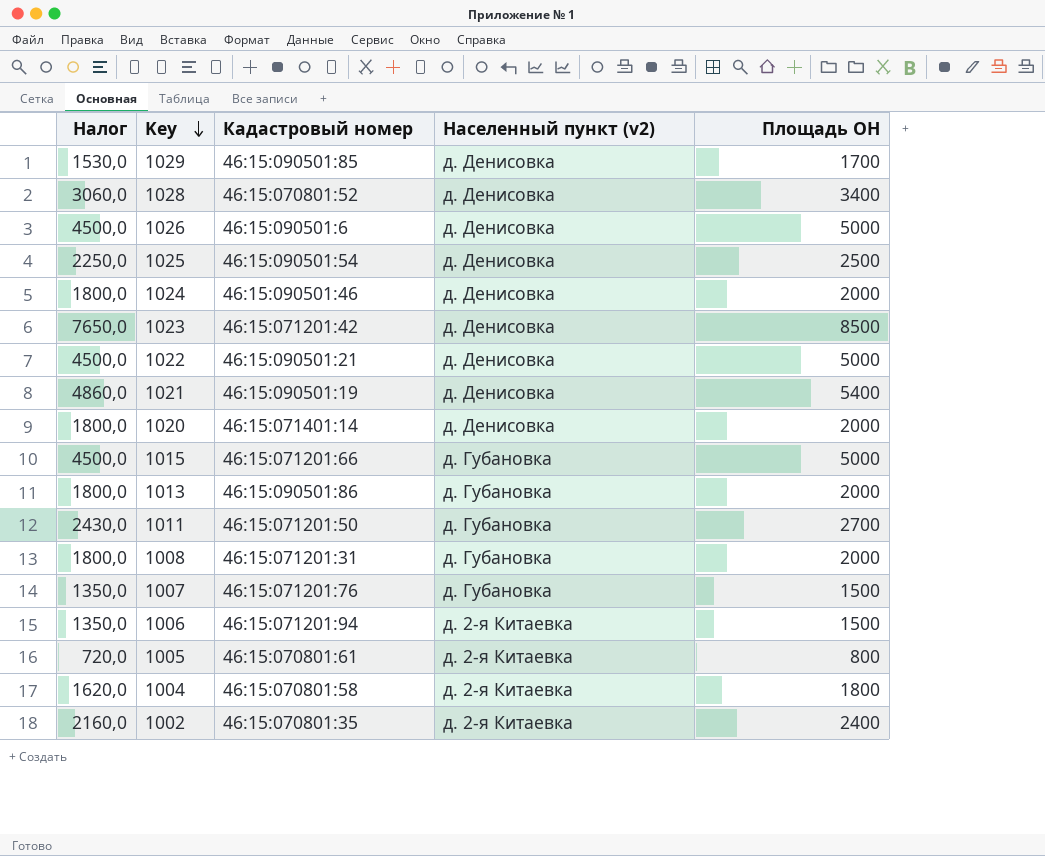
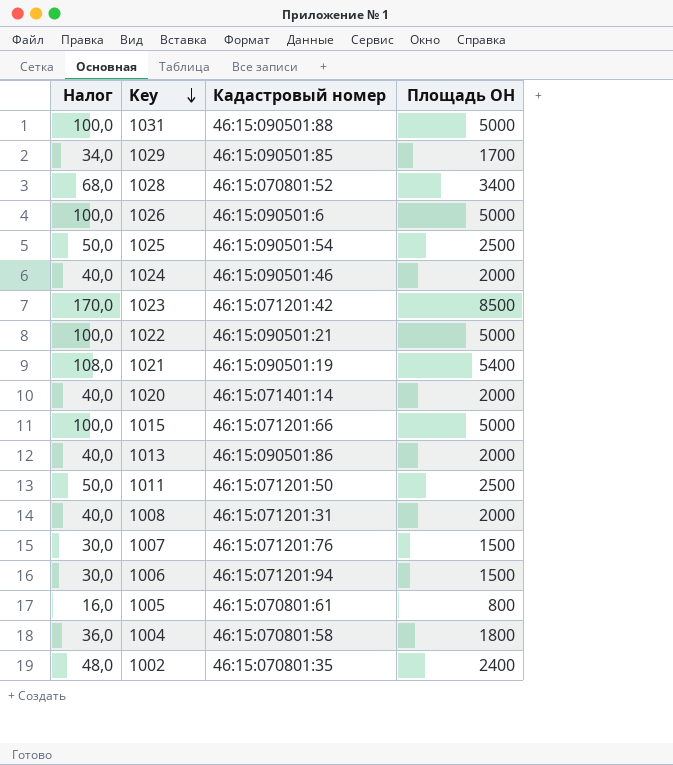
column Населенный пункт (v2) | position: 4 -> none
column Налог | formula: [Площадь ОН] * 0,9 -> [Площадь ОН] * 0,02
row 1031: none -> 100,0 | 46:15:090501:88 | 5000
1011 | Площадь ОН: 2700 -> 2500

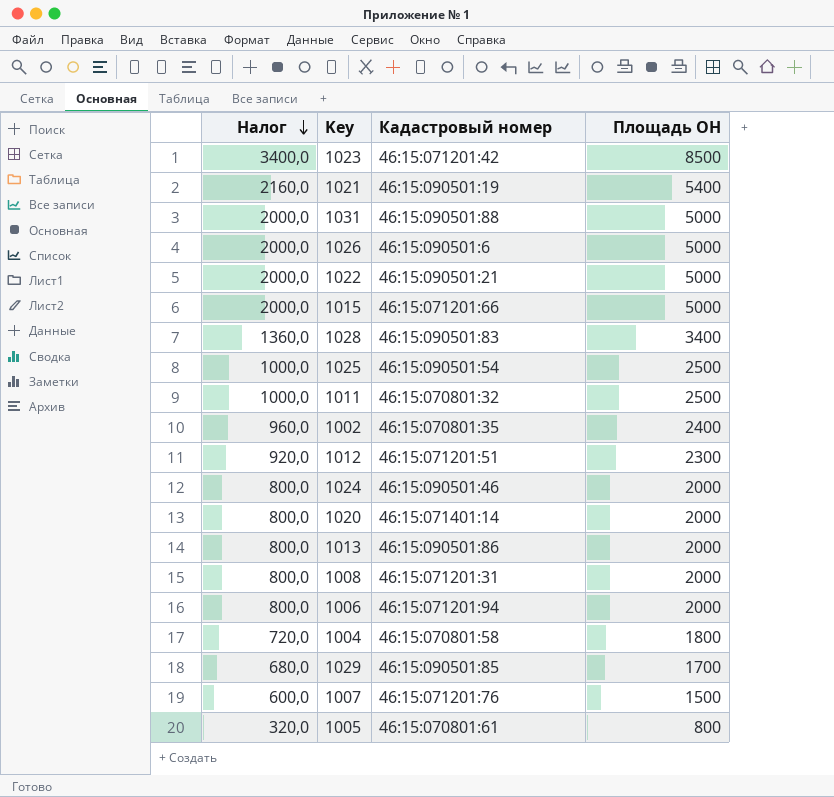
row order: Key descending -> Налог descending
column Налог | formula: [Площадь ОН] * 0,02 -> [Площадь ОН] * 0,4
1028 | Кадастровый номер: 46:15:070801:52 -> 46:15:090501:83
1011 | Кадастровый номер: 46:15:071201:50 -> 46:15:070801:32
row 1012: none -> 920,0 | 46:15:071201:51 | 2300
1006 | Площадь ОН: 1500 -> 2000

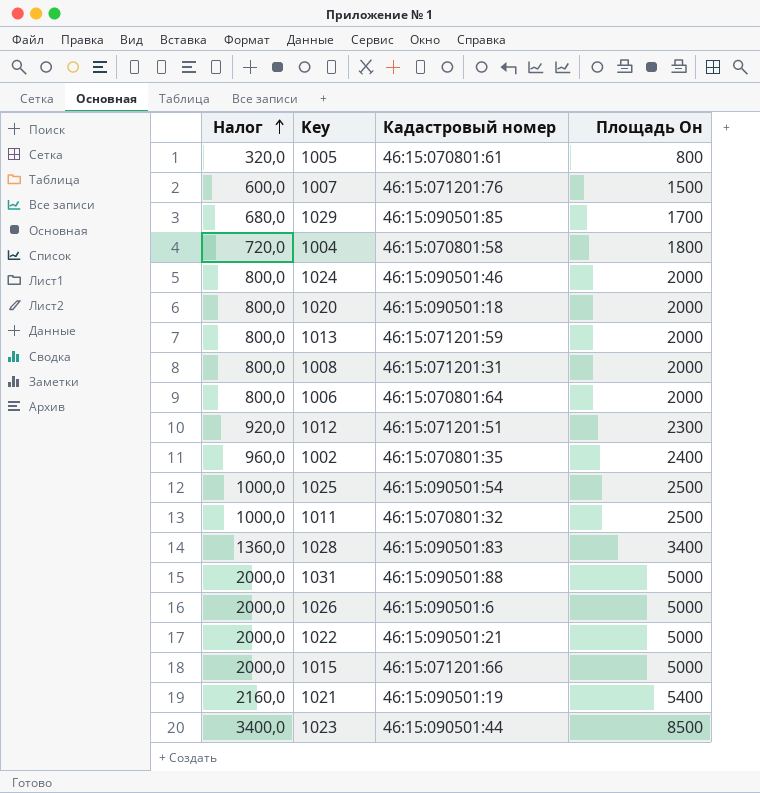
row order: Налог descending -> Налог ascending
column name: Площадь ОН -> Площадь Он
1020 | Кадастровый номер: 46:15:071401:14 -> 46:15:090501:18
1013 | Кадастровый номер: 46:15:090501:86 -> 46:15:071201:59
1006 | Кадастровый номер: 46:15:071201:94 -> 46:15:070801:64
1023 | Кадастровый номер: 46:15:071201:42 -> 46:15:090501:44

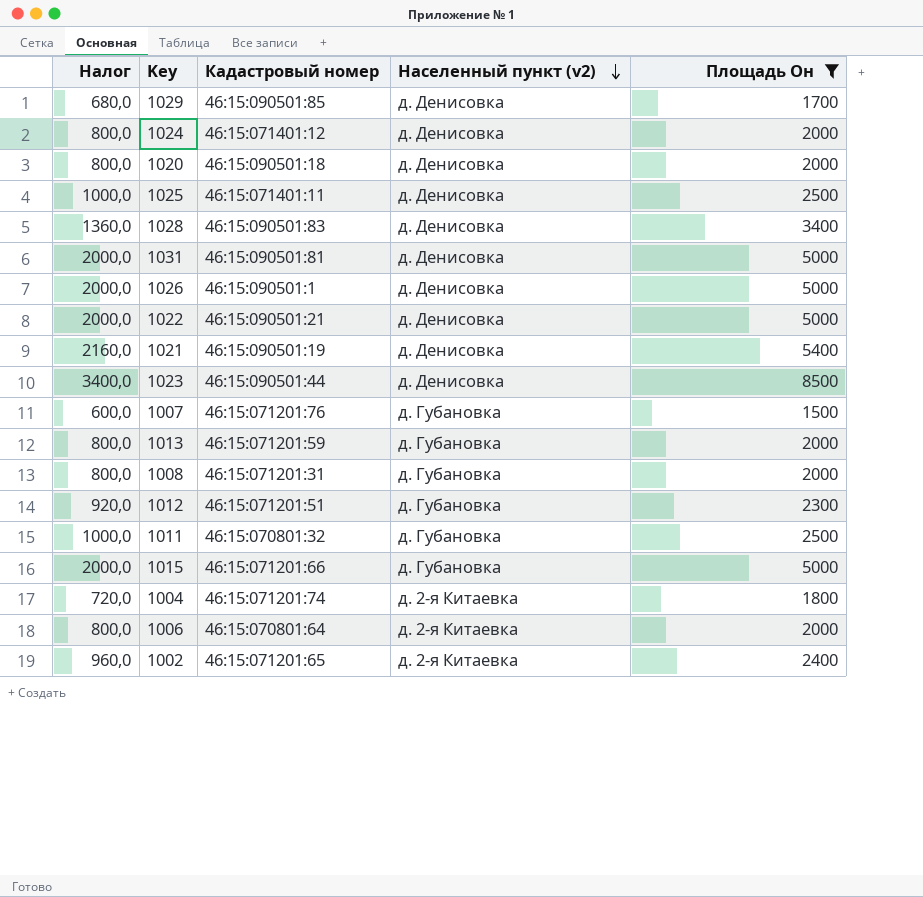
filter: none -> Площадь Он != 800
row order: Налог ascending -> Населенный пункт (v2) descending
column Населенный пункт (v2) | position: none -> 4
1024 | Кадастровый номер: 46:15:090501:46 -> 46:15:071401:12
1025 | Кадастровый номер: 46:15:090501:54 -> 46:15:071401:11
1031 | Кадастровый номер: 46:15:090501:88 -> 46:15:090501:81
1026 | Кадастровый номер: 46:15:090501:6 -> 46:15:090501:1
1004 | Кадастровый номер: 46:15:070801:58 -> 46:15:071201:74
1002 | Кадастровый номер: 46:15:070801:35 -> 46:15:071201:65

